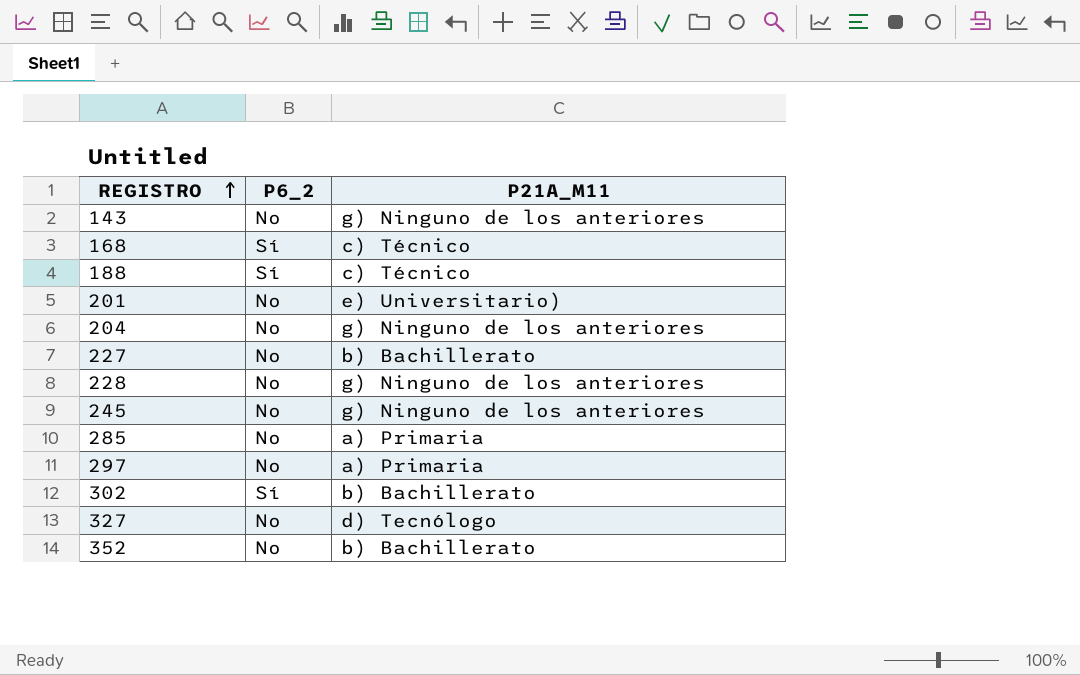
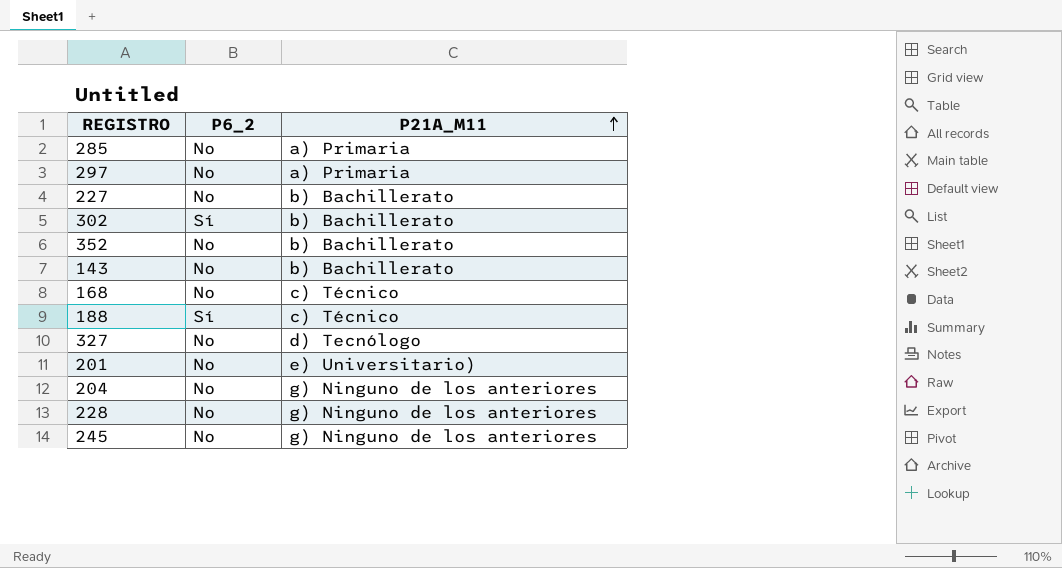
row order: REGISTRO ascending -> P21A_M11 ascending
143 | P21A_M11: g) Ninguno de los anteriores -> b) Bachillerato
168 | P6_2: Sí -> No

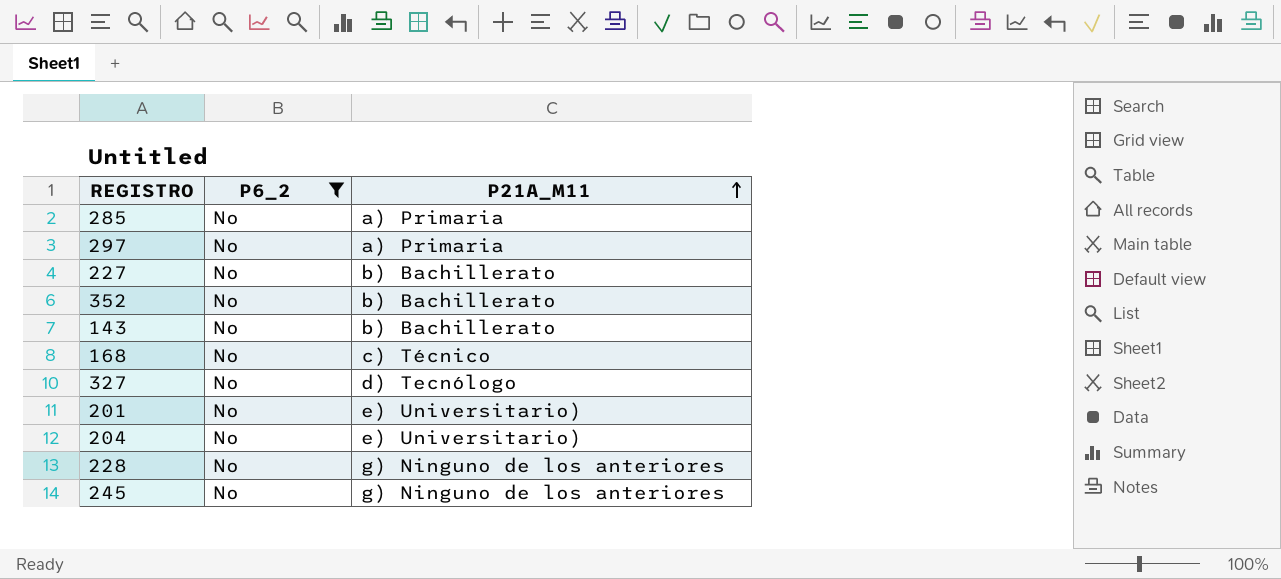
filter: none -> P6_2 = No
204 | P21A_M11: g) Ninguno de los anteriores -> e) Universitario)

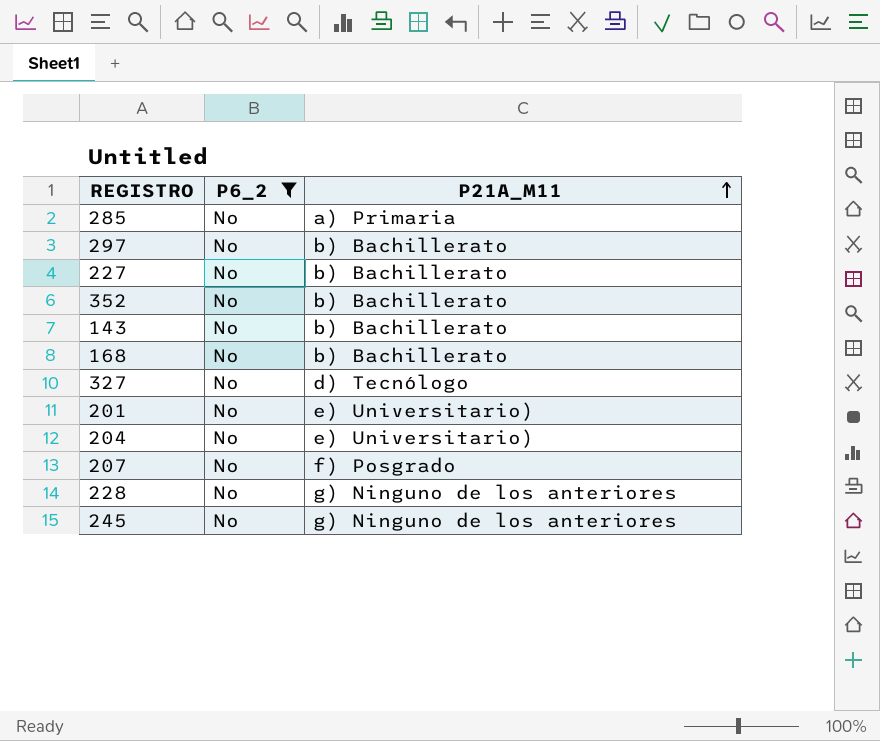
297 | P21A_M11: a) Primaria -> b) Bachillerato
168 | P21A_M11: c) Técnico -> b) Bachillerato
row 207: none -> No | f) Posgrado

